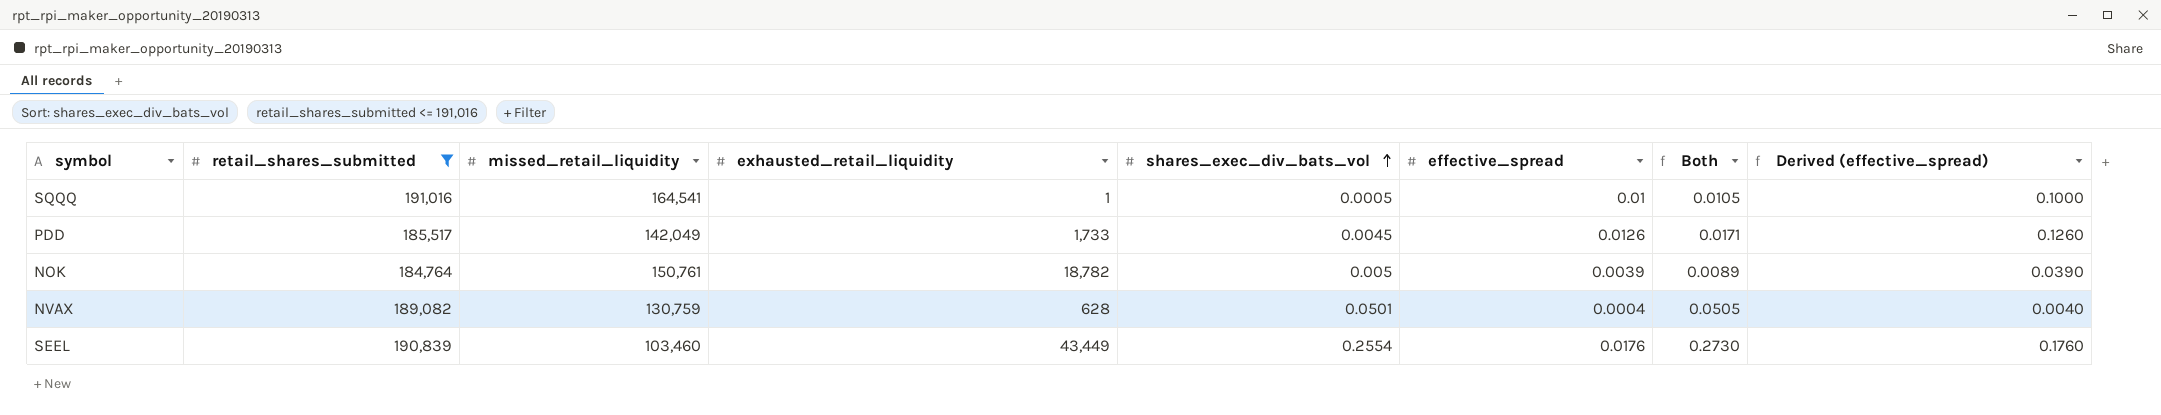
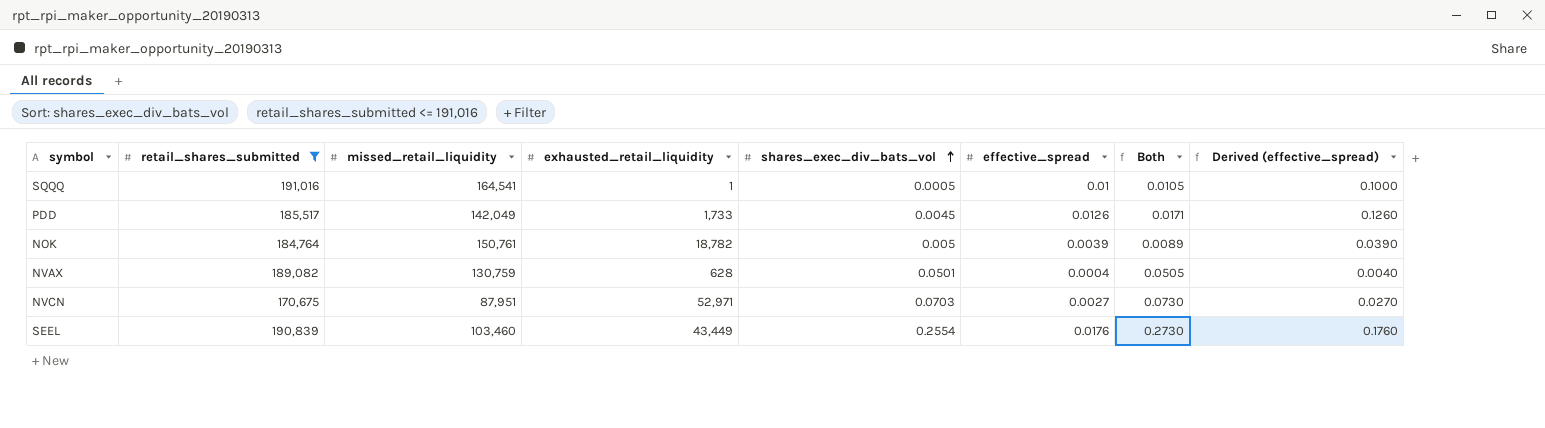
row NVCN: none -> 170,675 | 87,951 | 52,971 | 0.0703 | 0.0027 | 0.0730 | 0.0270

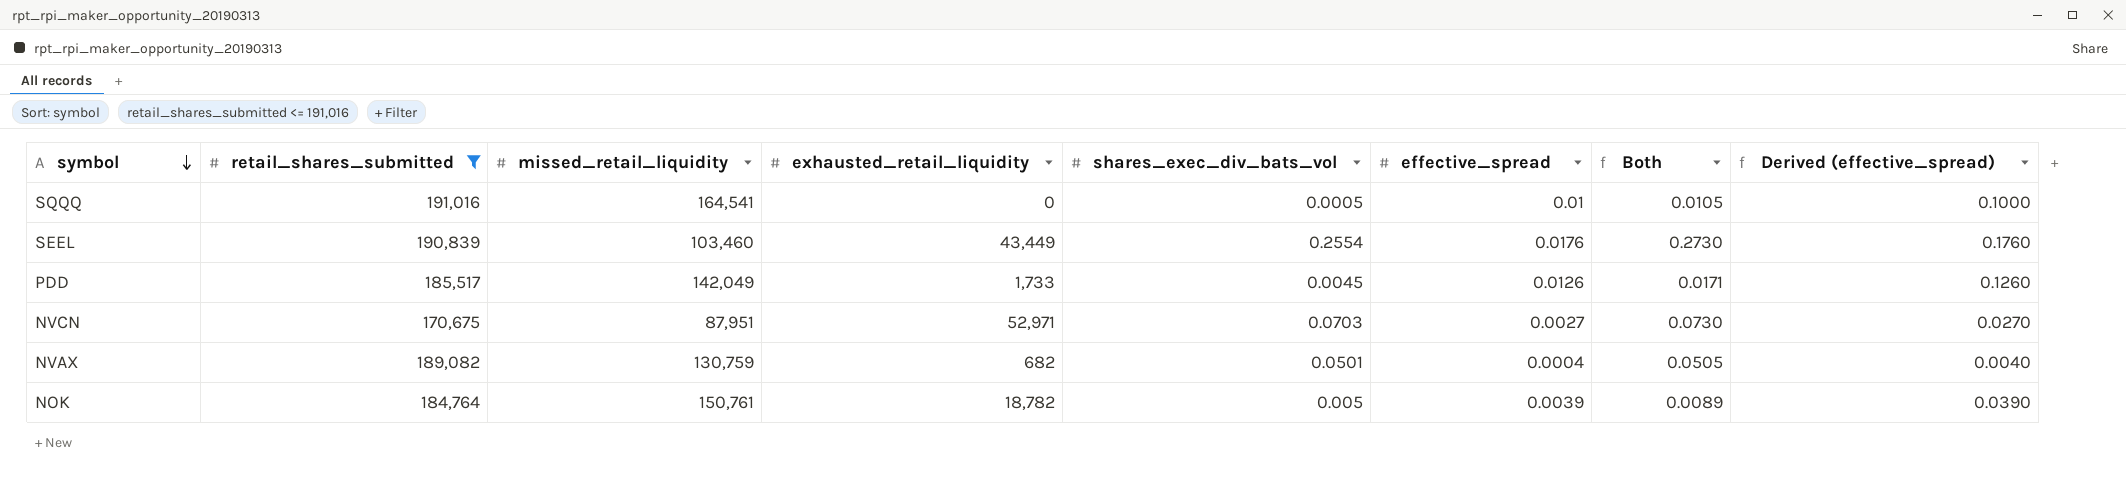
row order: shares_exec_div_bats_vol ascending -> symbol descending
SQQQ | exhausted_retail_liquidity: 1 -> 0
NVAX | exhausted_retail_liquidity: 628 -> 682

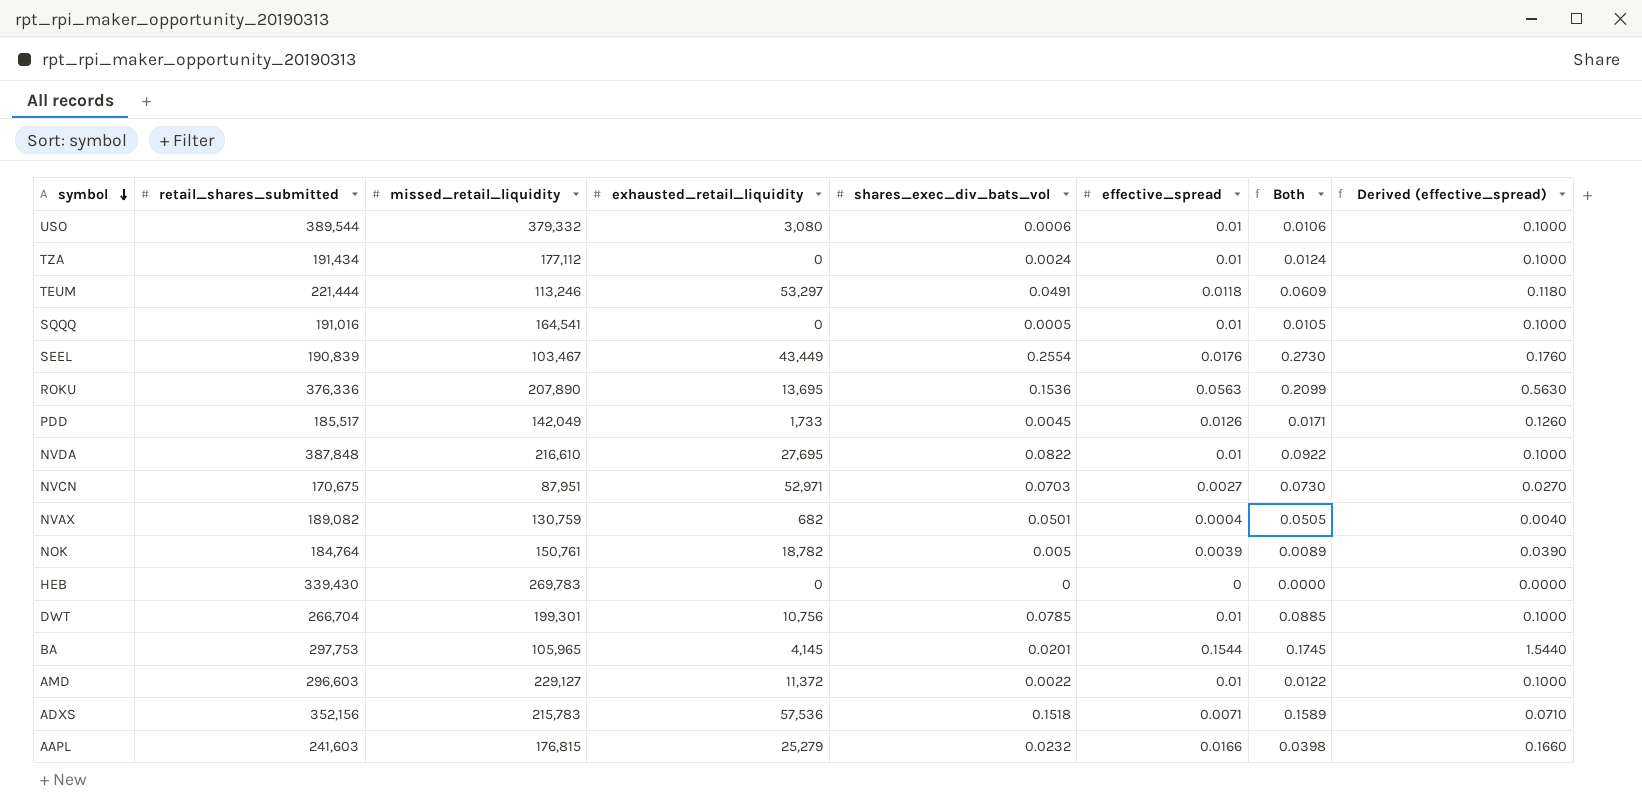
filter: retail_shares_submitted <= 191,016 -> none
SEEL | missed_retail_liquidity: 103,460 -> 103,467

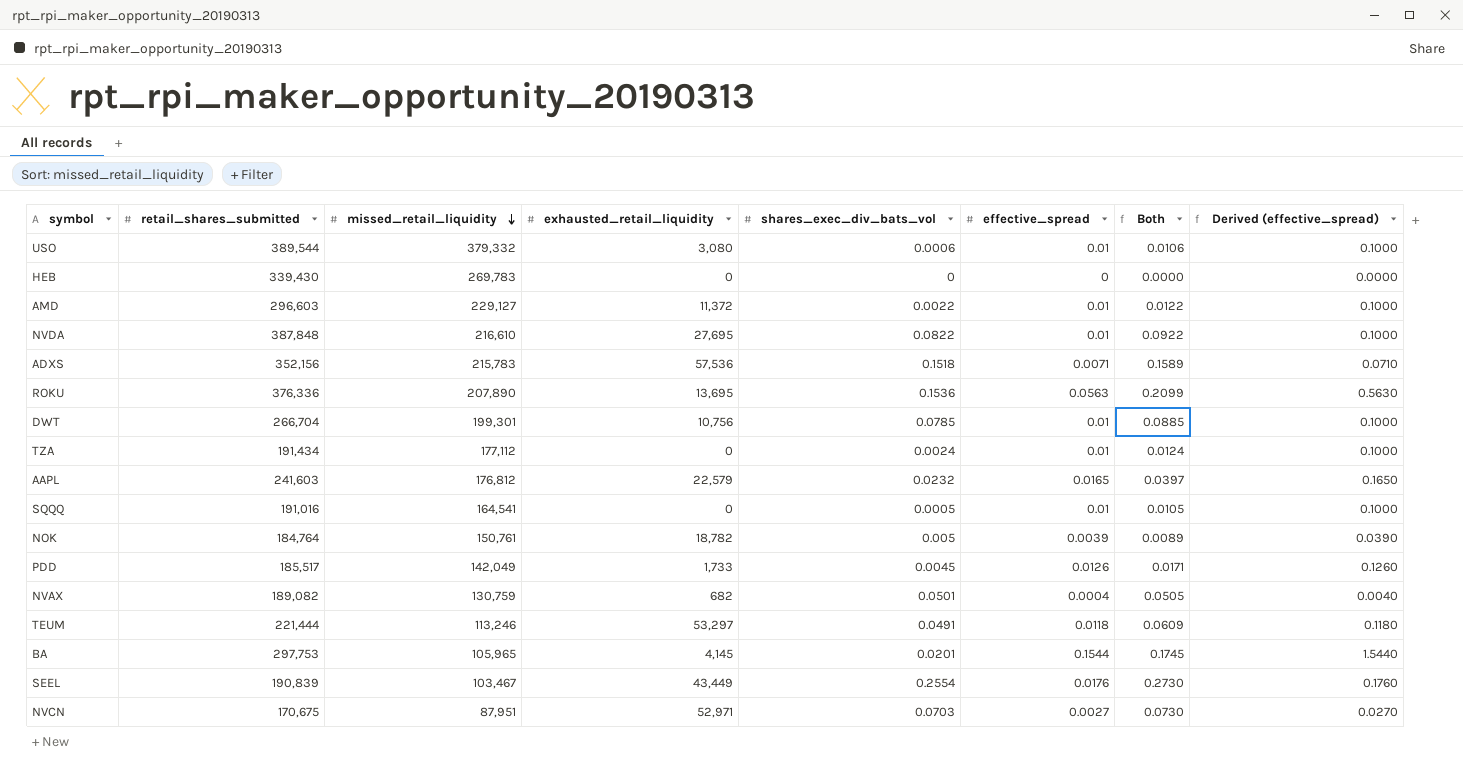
row order: symbol descending -> missed_retail_liquidity descending
AAPL | missed_retail_liquidity: 176,815 -> 176,812
AAPL | exhausted_retail_liquidity: 25,279 -> 22,579
AAPL | effective_spread: 0.0166 -> 0.0165
AAPL | Both: 0.0398 -> 0.0397
AAPL | Derived (effective_spread): 0.1660 -> 0.1650

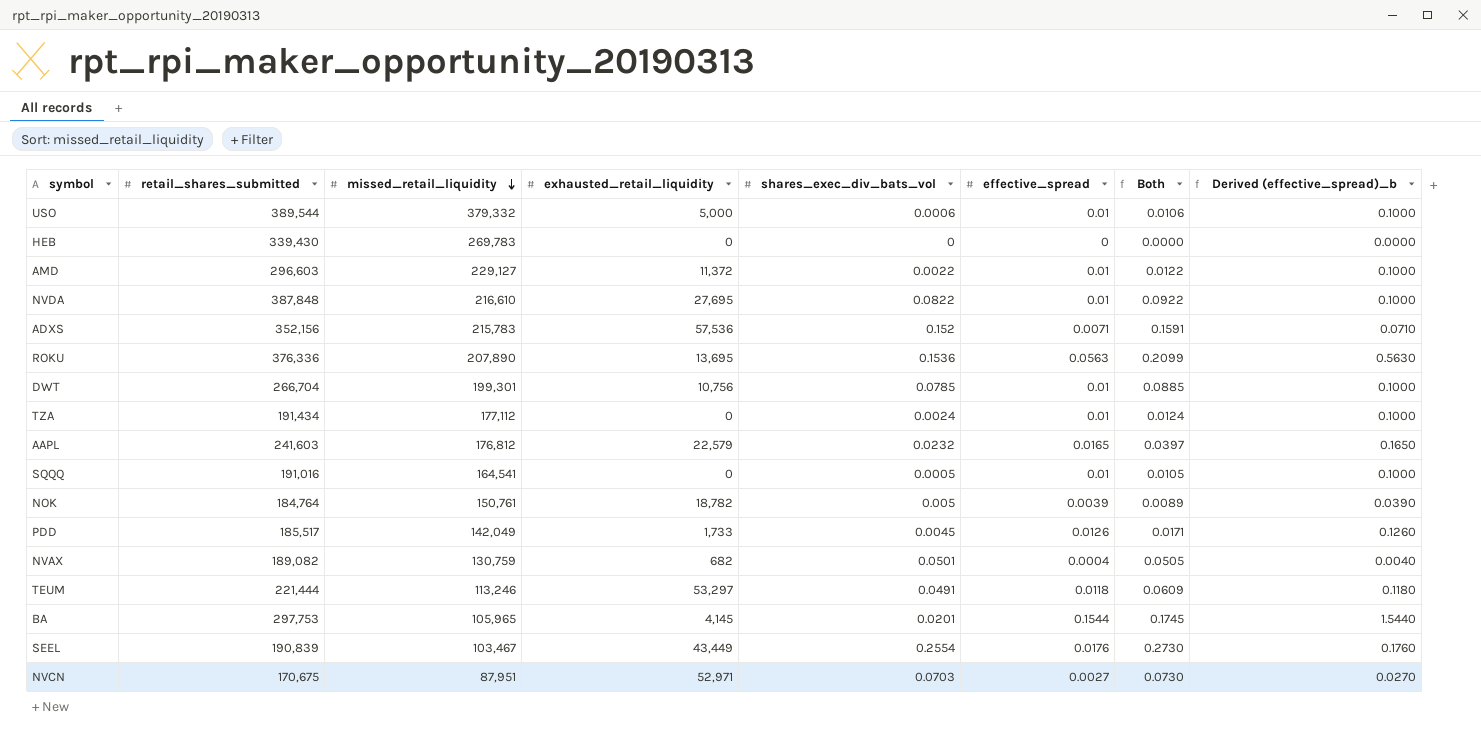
column name: Derived (effective_spread) -> Derived (effective_spread)_b
USO | exhausted_retail_liquidity: 3,080 -> 5,000
ADXS | shares_exec_div_bats_vol: 0.1518 -> 0.152
ADXS | Both: 0.1589 -> 0.1591

